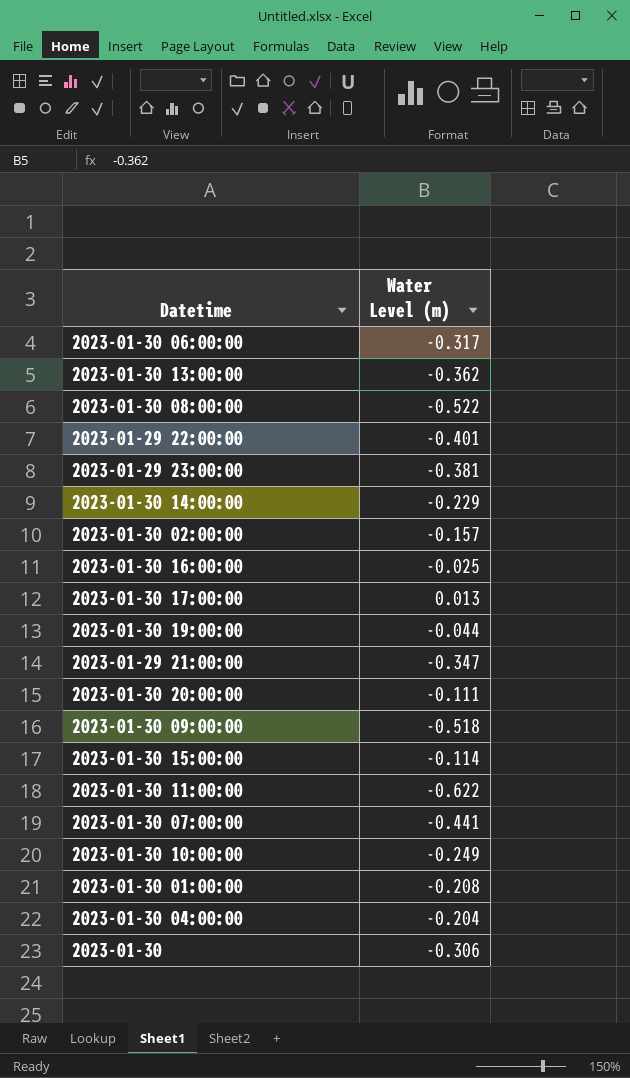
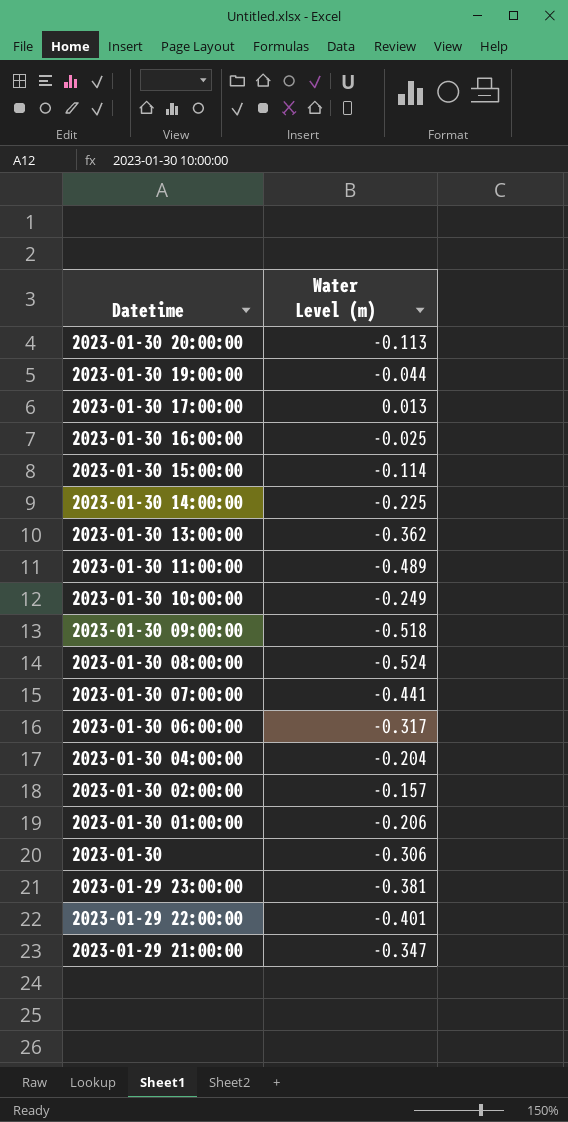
row order: none -> Datetime descending
2023-01-30 20:00:00 | Water Level (m): -0.111 -> -0.113
2023-01-30 14:00:00 | Water Level (m): -0.229 -> -0.225
2023-01-30 11:00:00 | Water Level (m): -0.622 -> -0.489
2023-01-30 08:00:00 | Water Level (m): -0.522 -> -0.524
2023-01-30 01:00:00 | Water Level (m): -0.208 -> -0.206

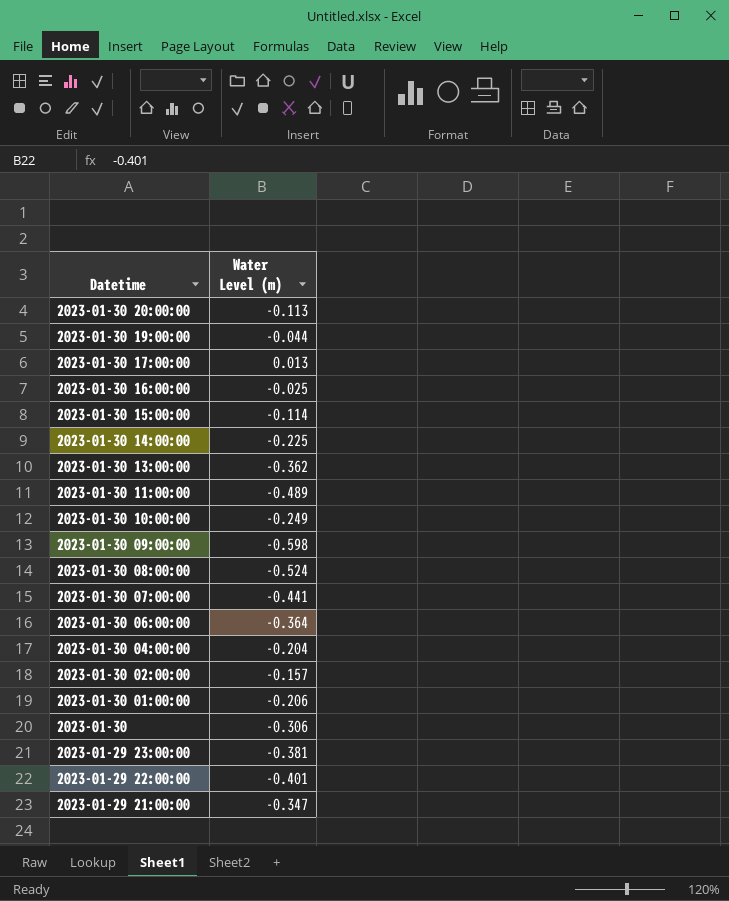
2023-01-30 09:00:00 | Water Level (m): -0.518 -> -0.598
2023-01-30 06:00:00 | Water Level (m): -0.317 -> -0.364

